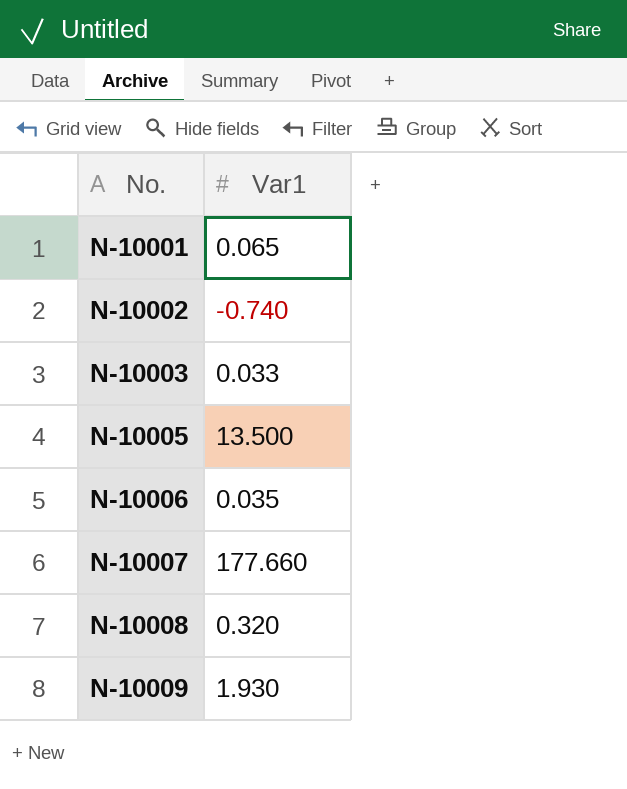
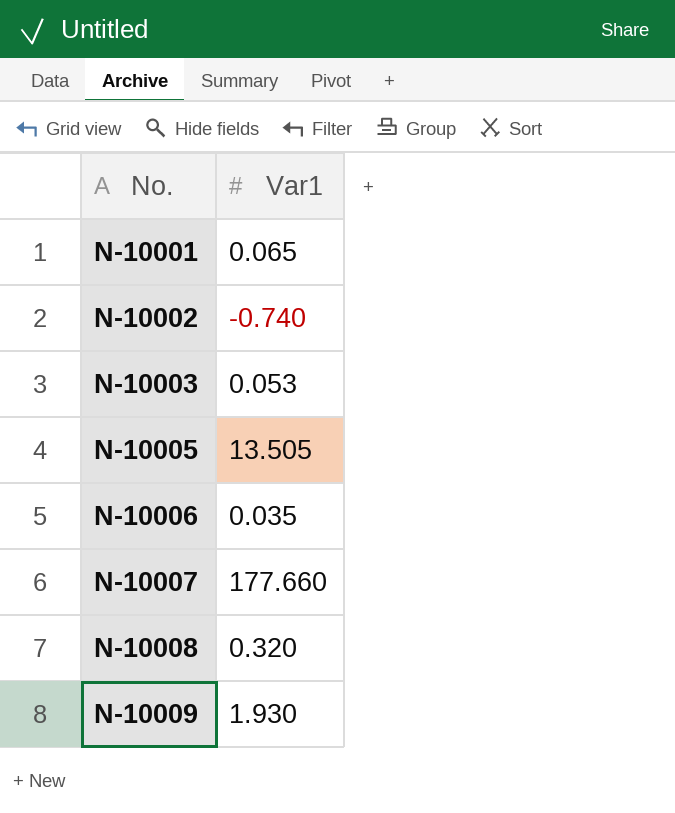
N-10003 | Var1: 0.033 -> 0.053
N-10005 | Var1: 13.500 -> 13.505

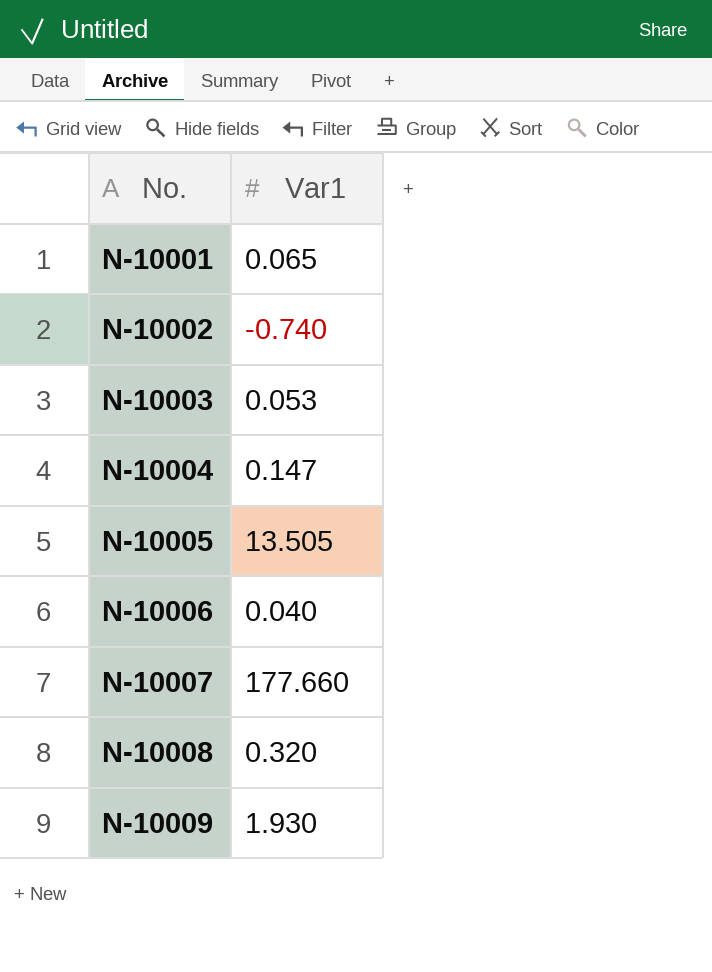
row N-10004: none -> 0.147
N-10006 | Var1: 0.035 -> 0.040

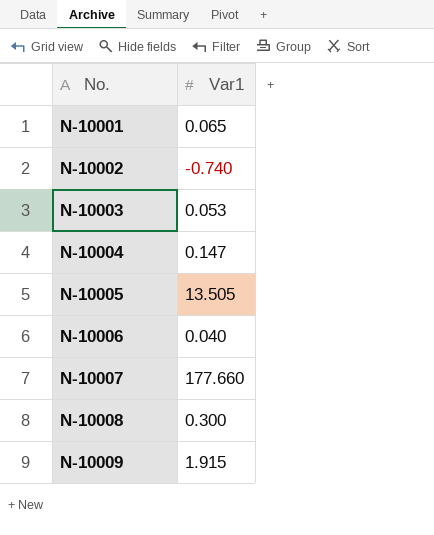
N-10008 | Var1: 0.320 -> 0.300
N-10009 | Var1: 1.930 -> 1.915

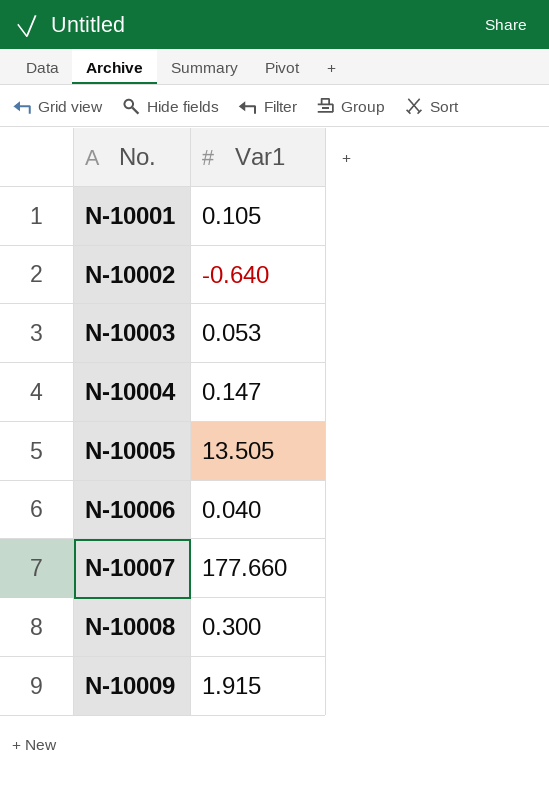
N-10001 | Var1: 0.065 -> 0.105
N-10002 | Var1: -0.740 -> -0.640

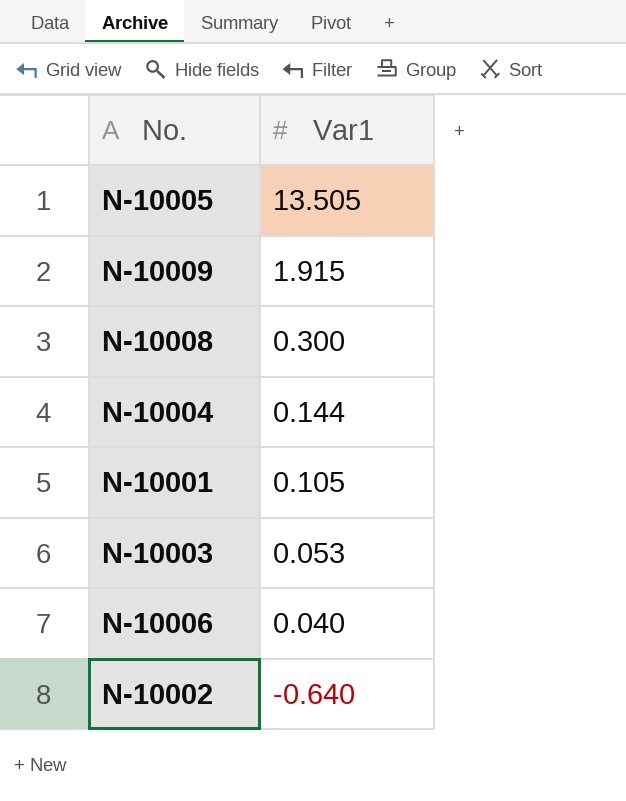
row order: No. ascending -> Var1 descending
row N-10007: 177.660 -> none
N-10004 | Var1: 0.147 -> 0.144

